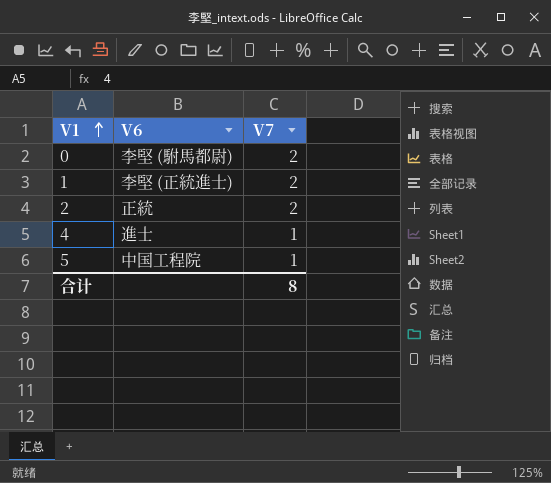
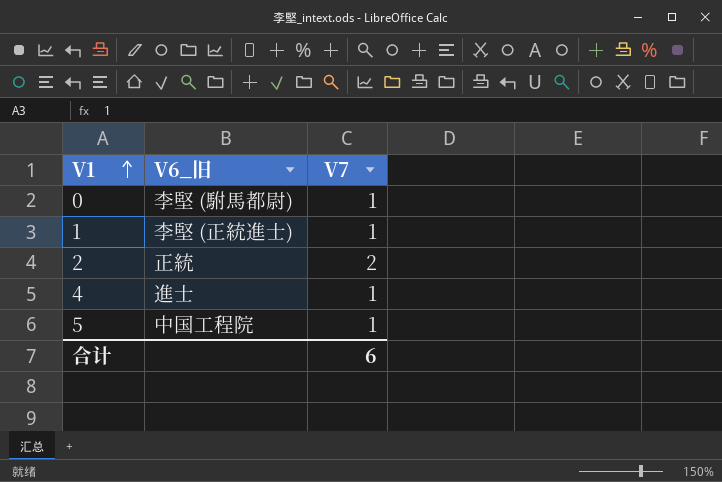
column name: V6 -> V6_旧
0 | V7: 2 -> 1
1 | V7: 2 -> 1
合计 | V7: 8 -> 6

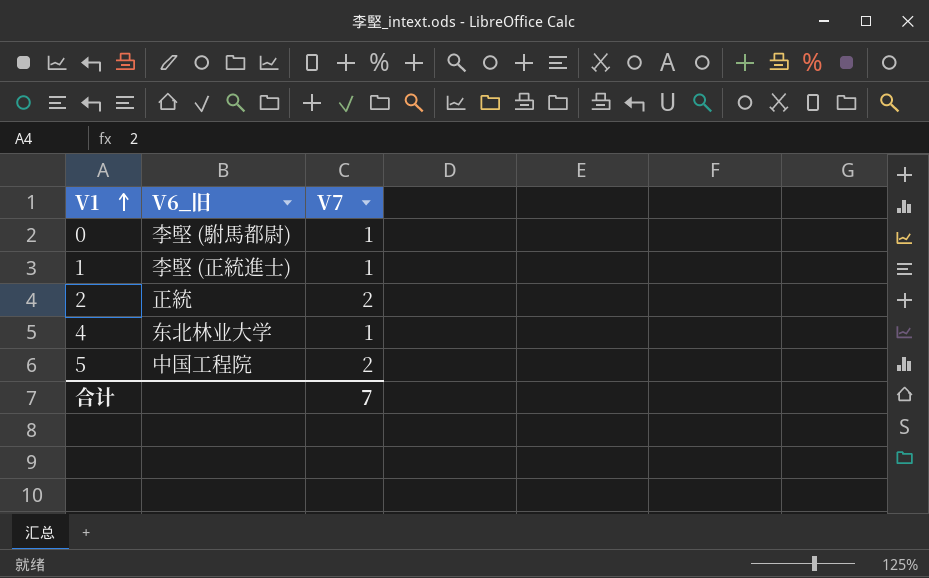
4 | V6_旧: 進士 -> 东北林业大学
5 | V7: 1 -> 2
合计 | V7: 6 -> 7

